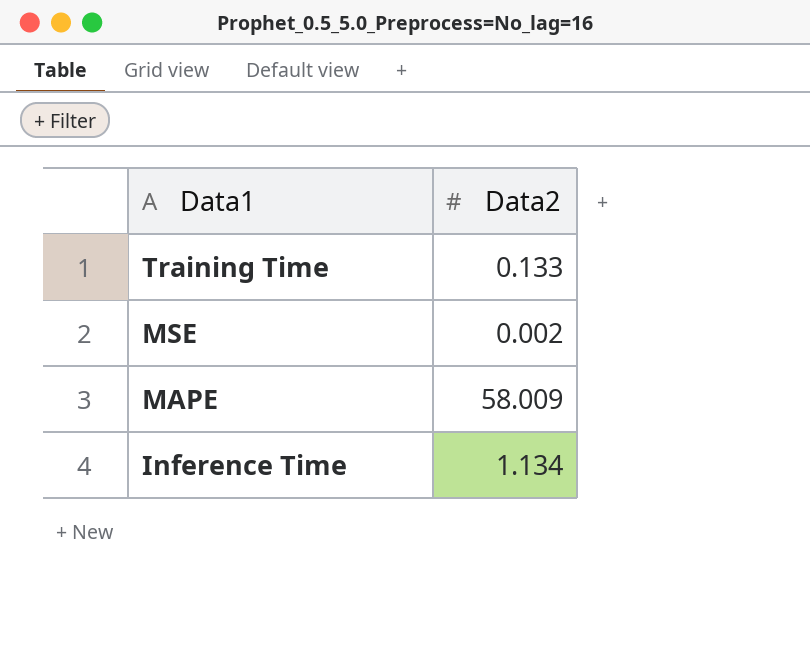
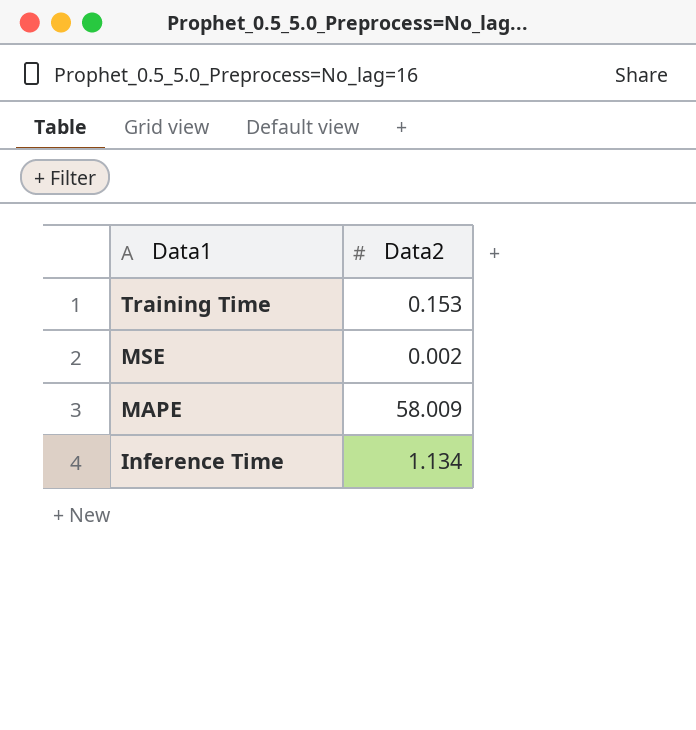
Training Time | Data2: 0.133 -> 0.153

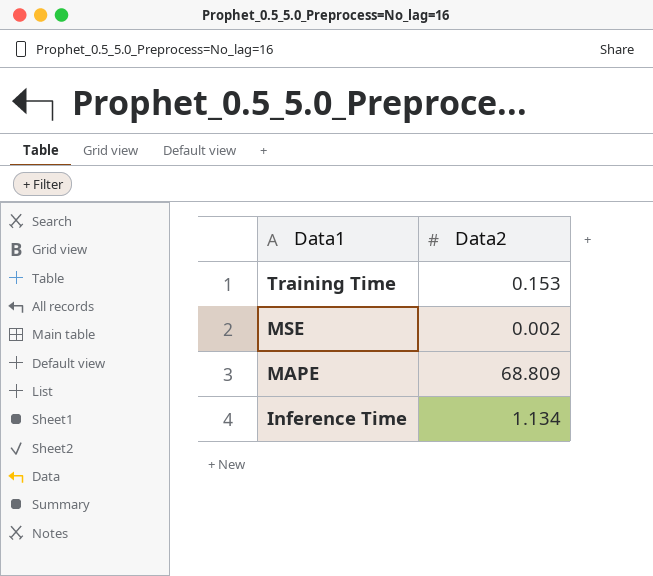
MAPE | Data2: 58.009 -> 68.809

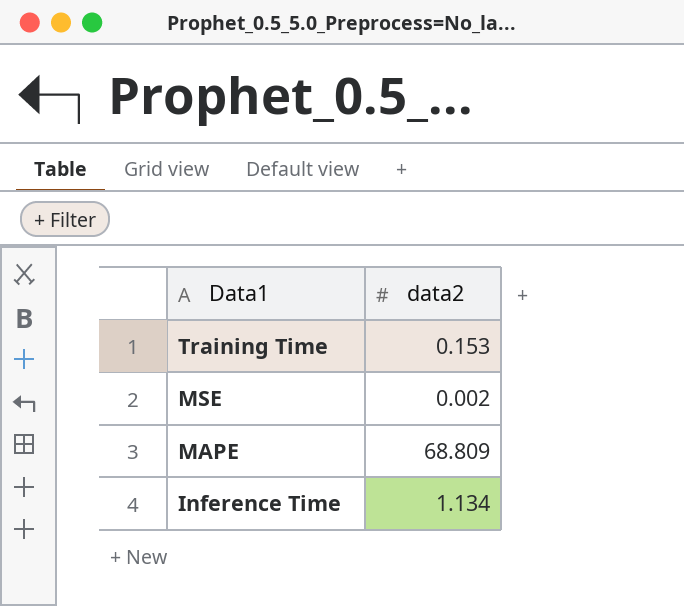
column name: Data2 -> data2

